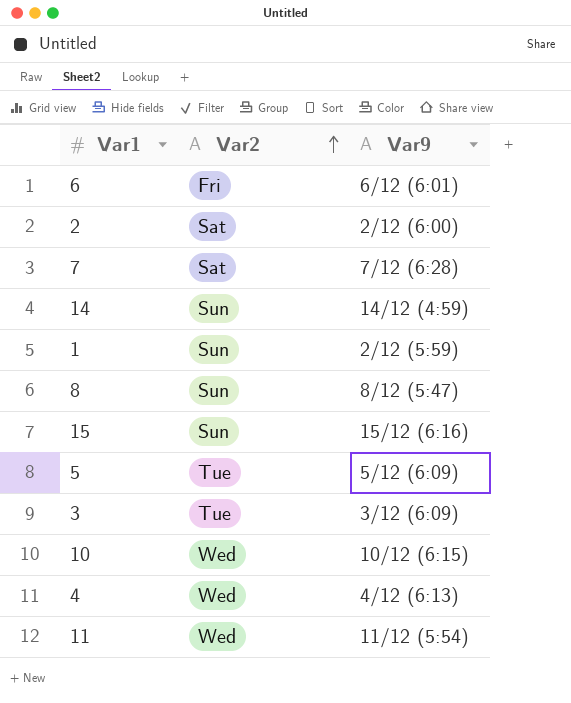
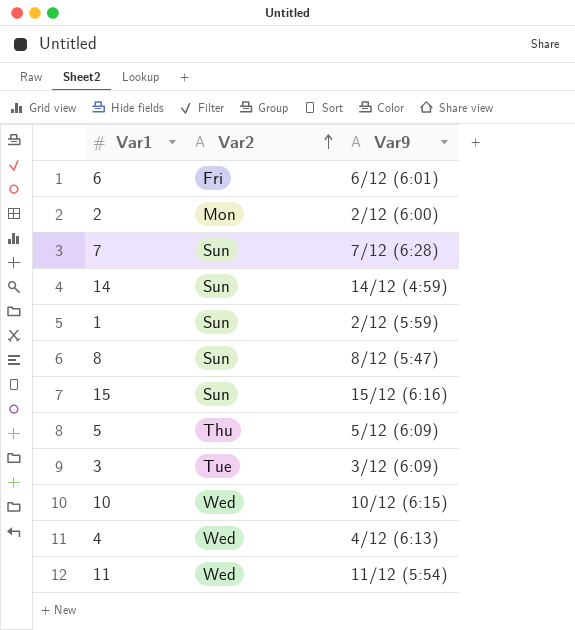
2 | Var2: Sat -> Mon
7 | Var2: Sat -> Sun
5 | Var2: Tue -> Thu

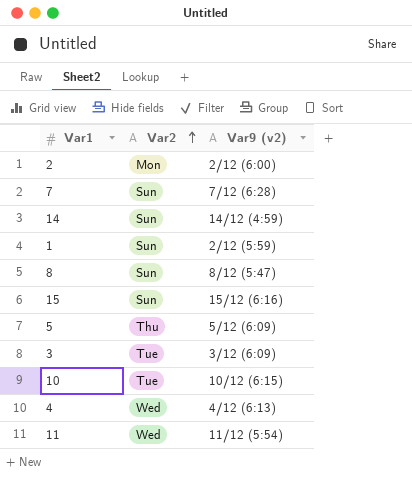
column name: Var9 -> Var9 (v2)
row 6: Fri | 6/12 (6:01) -> none
10 | Var2: Wed -> Tue

